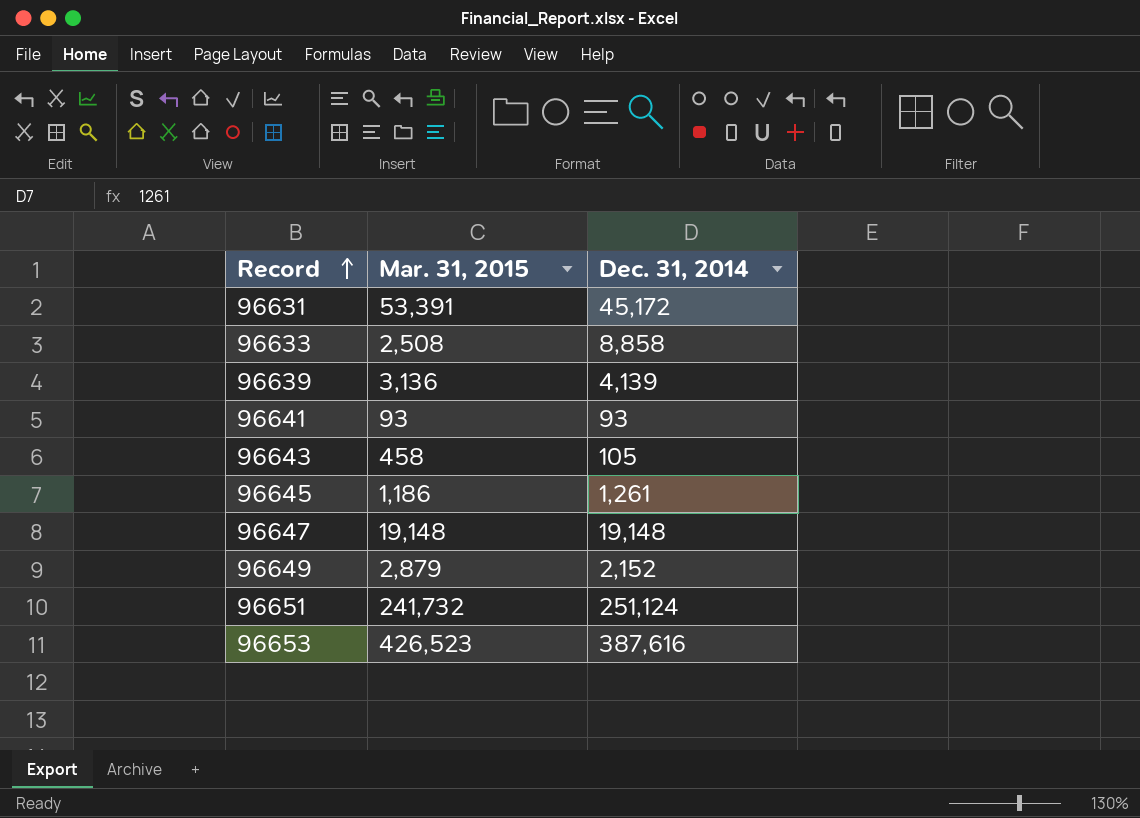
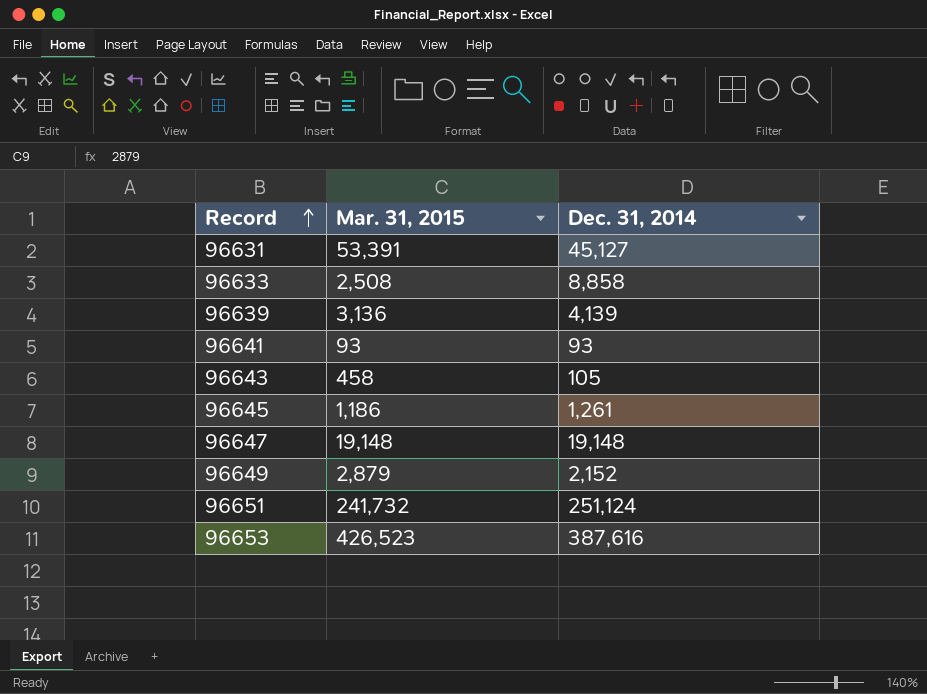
96631 | Dec. 31, 2014: 45,172 -> 45,127

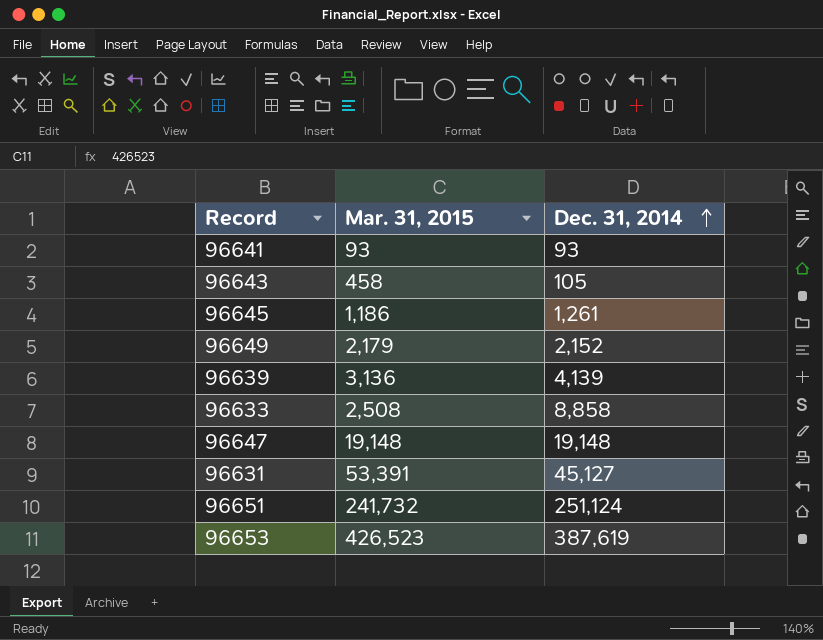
row order: Record ascending -> Dec. 31, 2014 ascending
96649 | Mar. 31, 2015: 2,879 -> 2,179
96653 | Dec. 31, 2014: 387,616 -> 387,619

